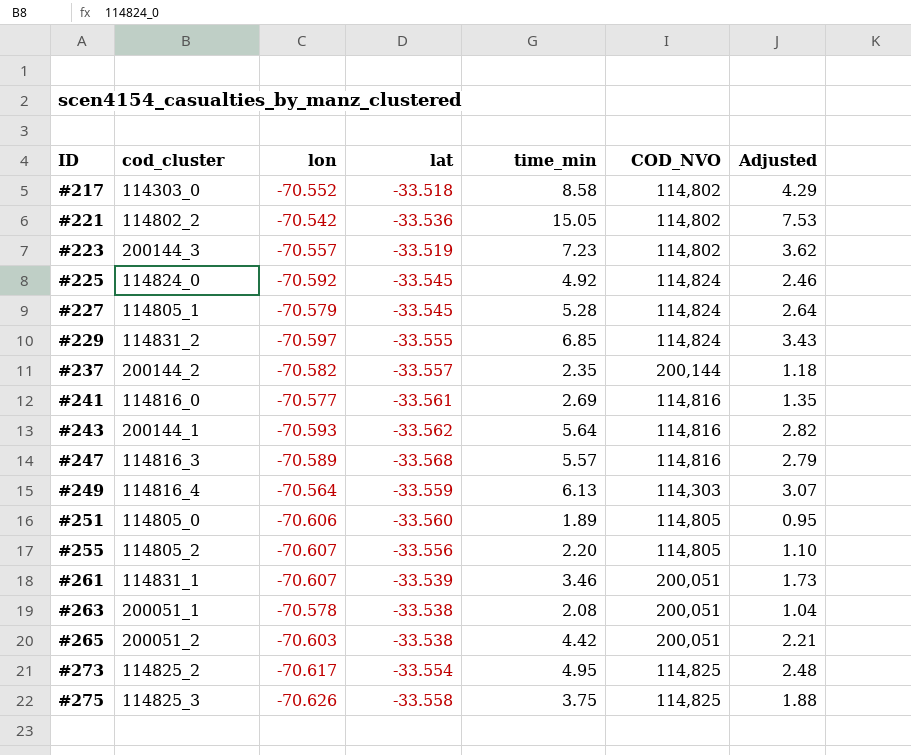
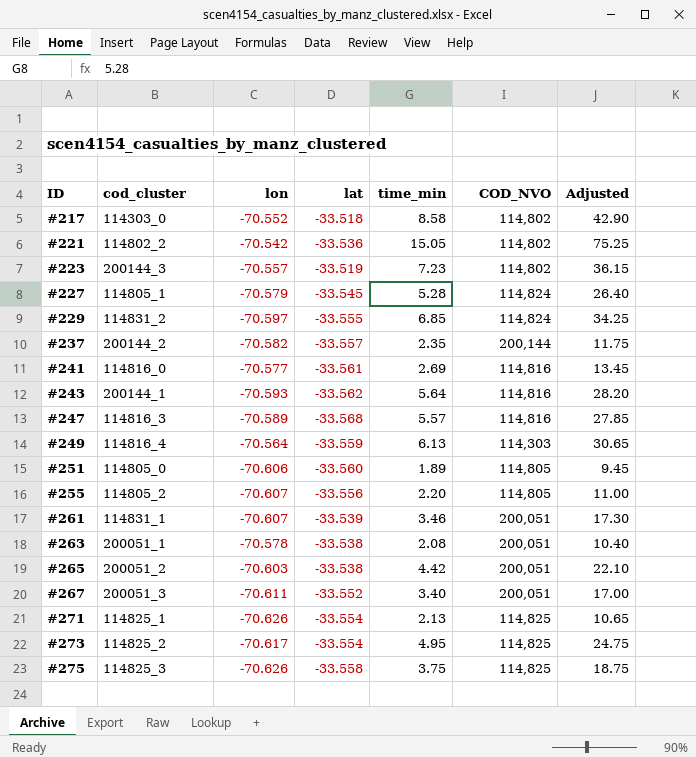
column Adjusted | formula: [time_min] * 0.5 -> [time_min] * 5
row #225: 114824_0 | -70.592 | -33.545 | 4.92 | 114,824 | 2.46 -> none
row #267: none -> 200051_3 | -70.611 | -33.552 | 3.40 | 200,051 | 17.00
row #271: none -> 114825_1 | -70.626 | -33.554 | 2.13 | 114,825 | 10.65

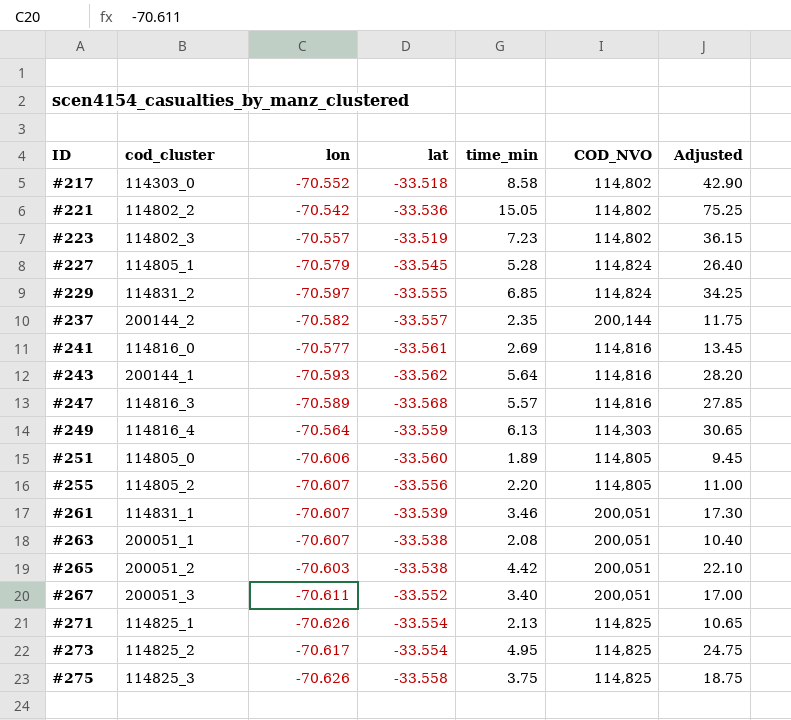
#223 | cod_cluster: 200144_3 -> 114802_3
#263 | lon: -70.578 -> -70.607

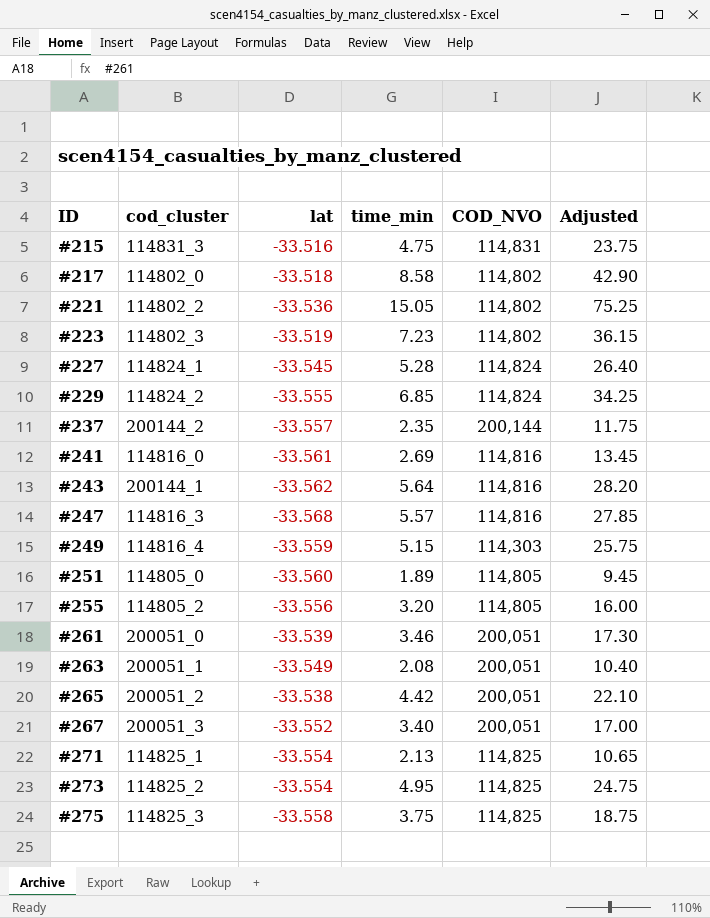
column lon | position: 3 -> none
row #215: none -> 114831_3 | -33.516 | 4.75 | 114,831 | 23.75
#217 | cod_cluster: 114303_0 -> 114802_0
#227 | cod_cluster: 114805_1 -> 114824_1
#229 | cod_cluster: 114831_2 -> 114824_2
#249 | time_min: 6.13 -> 5.15
#249 | Adjusted: 30.65 -> 25.75
#255 | time_min: 2.20 -> 3.20
#255 | Adjusted: 11.00 -> 16.00
#261 | cod_cluster: 114831_1 -> 200051_0
#263 | lat: -33.538 -> -33.549

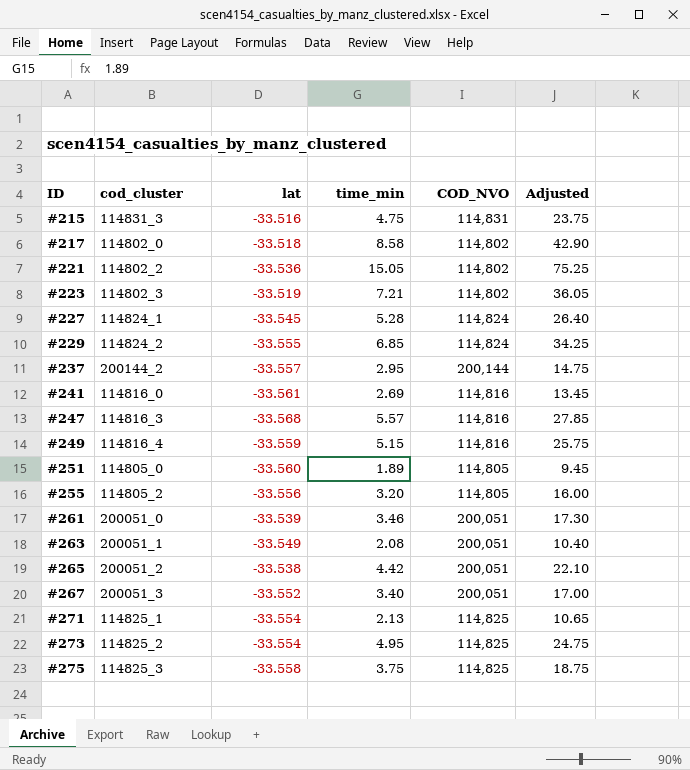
row #243: 200144_1 | -33.562 | 5.64 | 114,816 | 28.20 -> none
#223 | time_min: 7.23 -> 7.21
#223 | Adjusted: 36.15 -> 36.05
#237 | time_min: 2.35 -> 2.95
#237 | Adjusted: 11.75 -> 14.75
#249 | COD_NVO: 114,303 -> 114,816

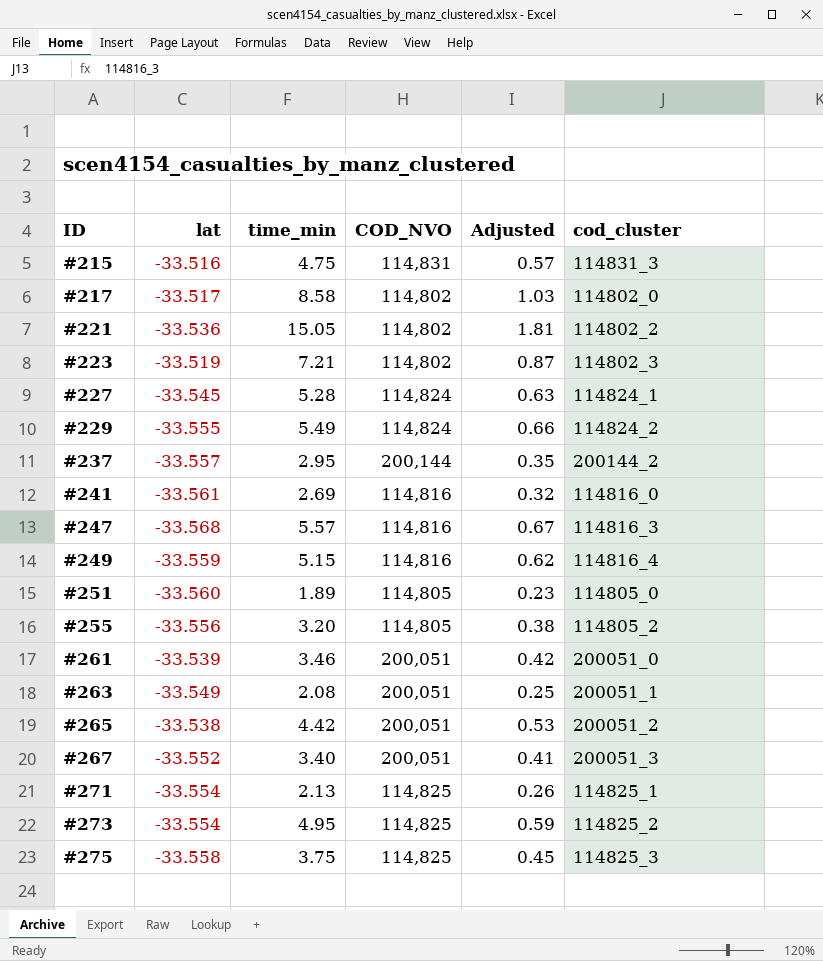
column Adjusted | formula: [time_min] * 5 -> [time_min] * 0.12
column cod_cluster | position: 2 -> 6
#217 | lat: -33.518 -> -33.517
#229 | time_min: 6.85 -> 5.49

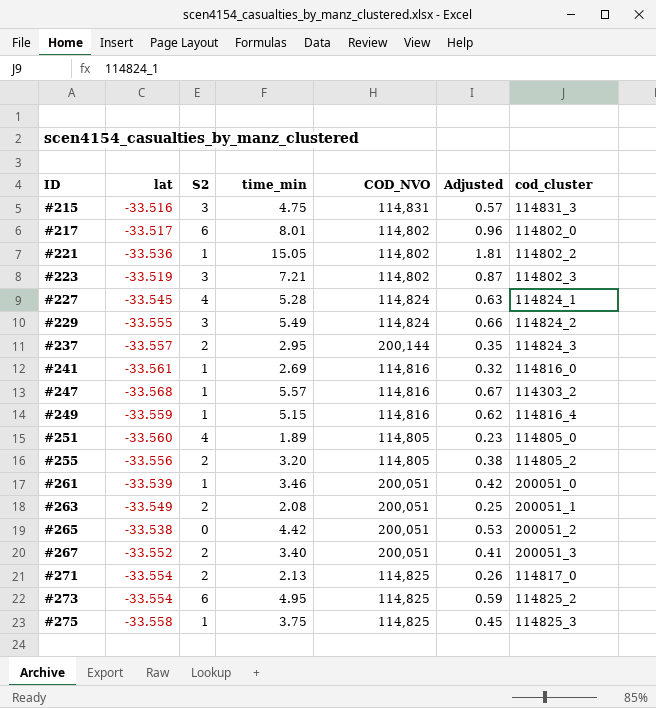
column S2 | position: none -> 3
#217 | time_min: 8.58 -> 8.01
#217 | Adjusted: 1.03 -> 0.96
#237 | cod_cluster: 200144_2 -> 114824_3
#247 | cod_cluster: 114816_3 -> 114303_2
#271 | cod_cluster: 114825_1 -> 114817_0

